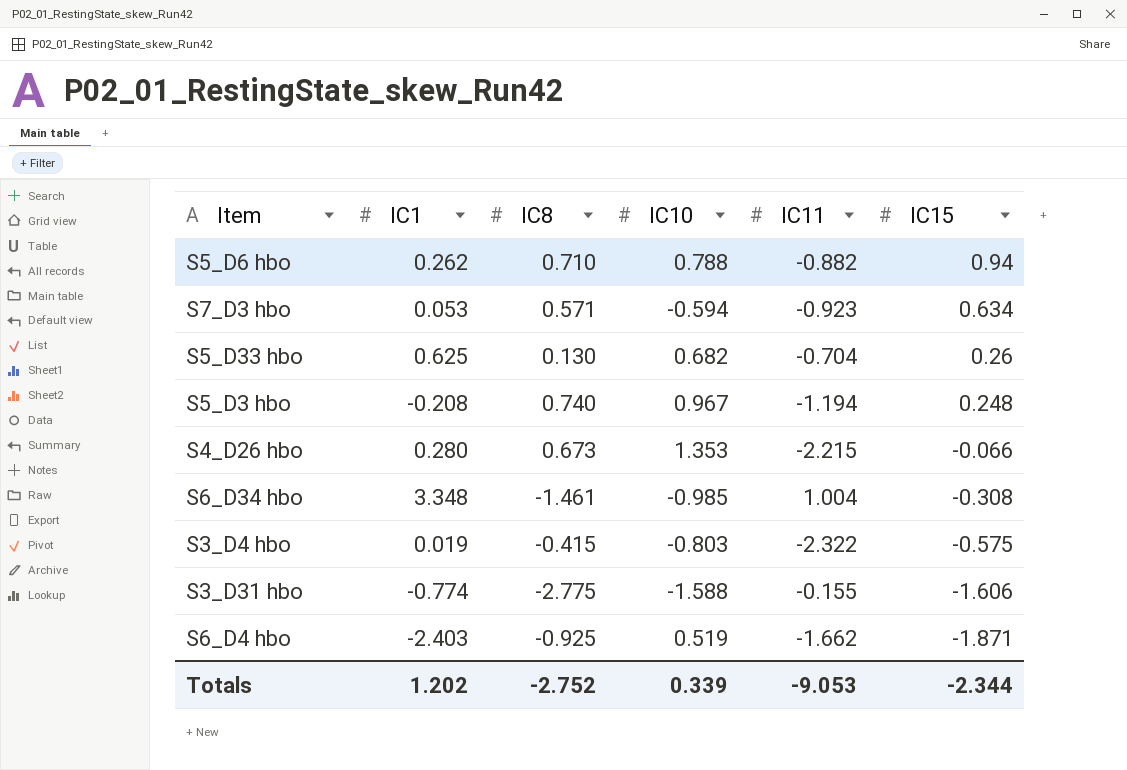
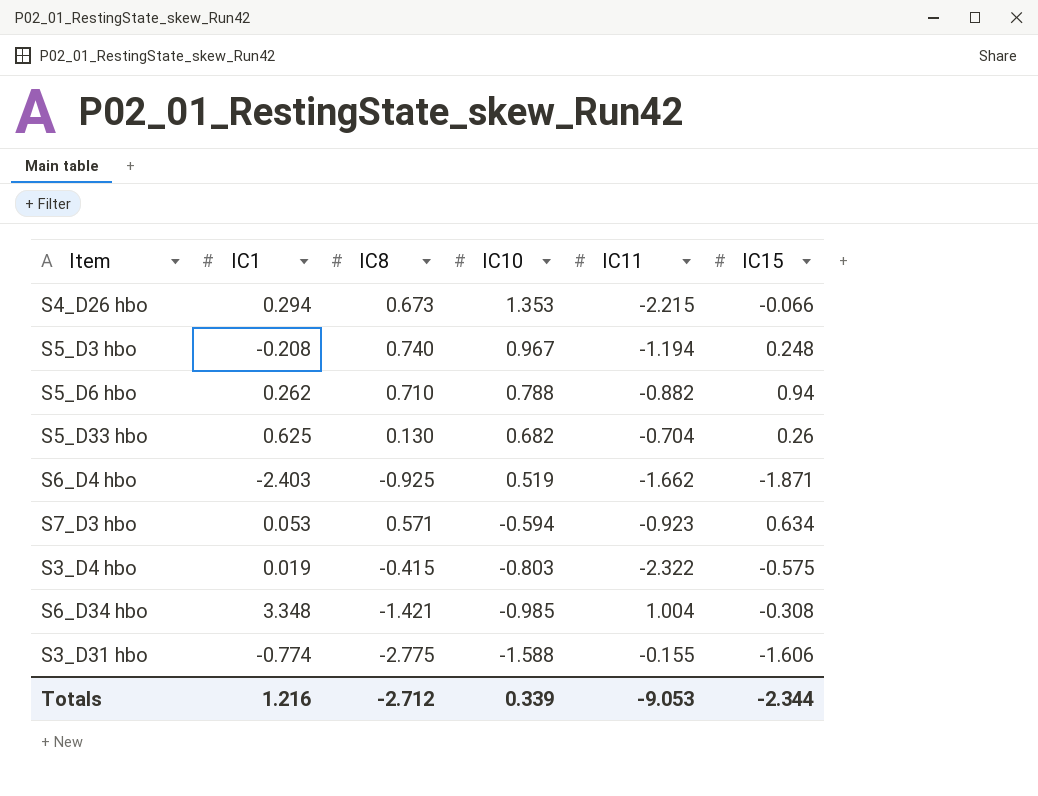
row order: IC15 descending -> IC10 descending
S4_D26 hbo | IC1: 0.280 -> 0.294
S6_D34 hbo | IC8: -1.461 -> -1.421
Totals | IC1: 1.202 -> 1.216
Totals | IC8: -2.752 -> -2.712

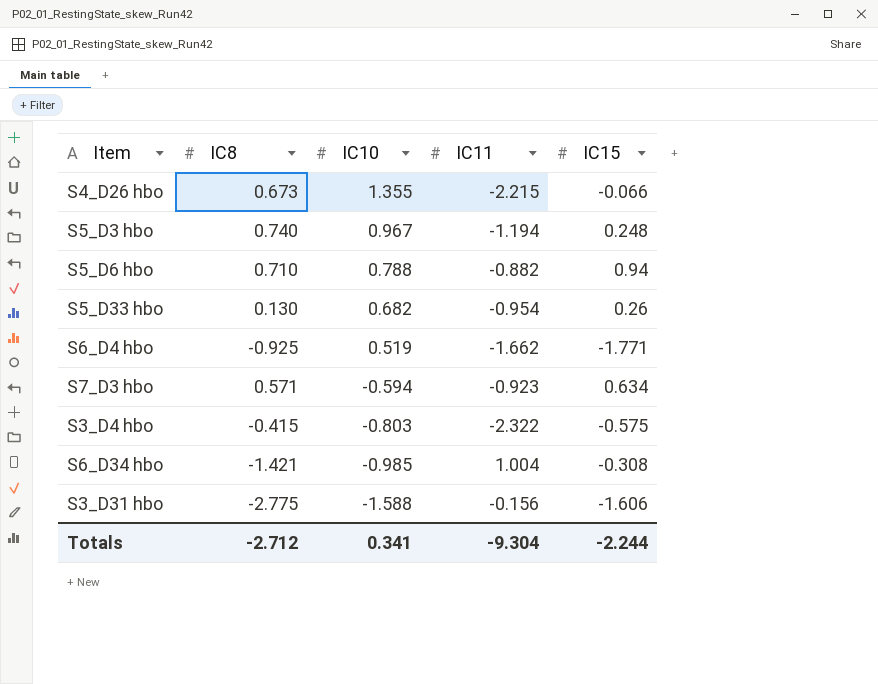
column IC1 | position: 2 -> none
S4_D26 hbo | IC10: 1.353 -> 1.355
S5_D33 hbo | IC11: -0.704 -> -0.954
S6_D4 hbo | IC15: -1.871 -> -1.771
S3_D31 hbo | IC11: -0.155 -> -0.156
Totals | IC10: 0.339 -> 0.341
Totals | IC11: -9.053 -> -9.304
Totals | IC15: -2.344 -> -2.244

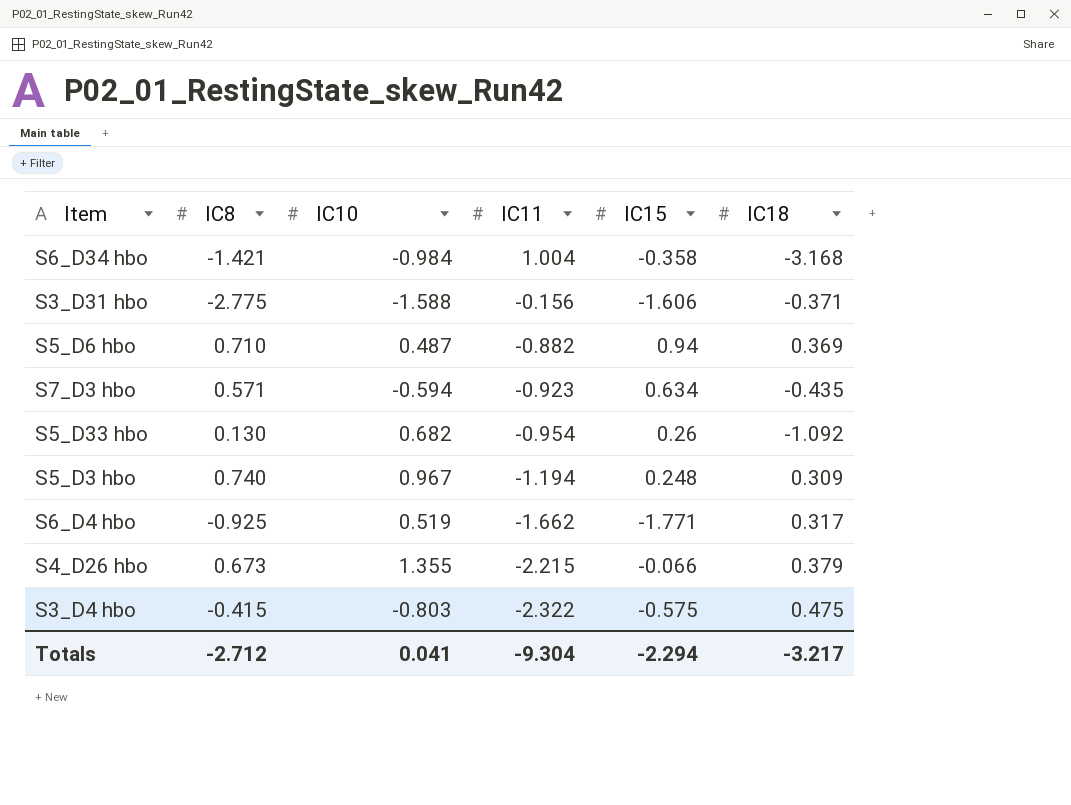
row order: IC10 descending -> IC11 descending
column IC18 | position: none -> 6
S6_D34 hbo | IC10: -0.985 -> -0.984
S6_D34 hbo | IC15: -0.308 -> -0.358
S5_D6 hbo | IC10: 0.788 -> 0.487
Totals | IC10: 0.341 -> 0.041
Totals | IC15: -2.244 -> -2.294

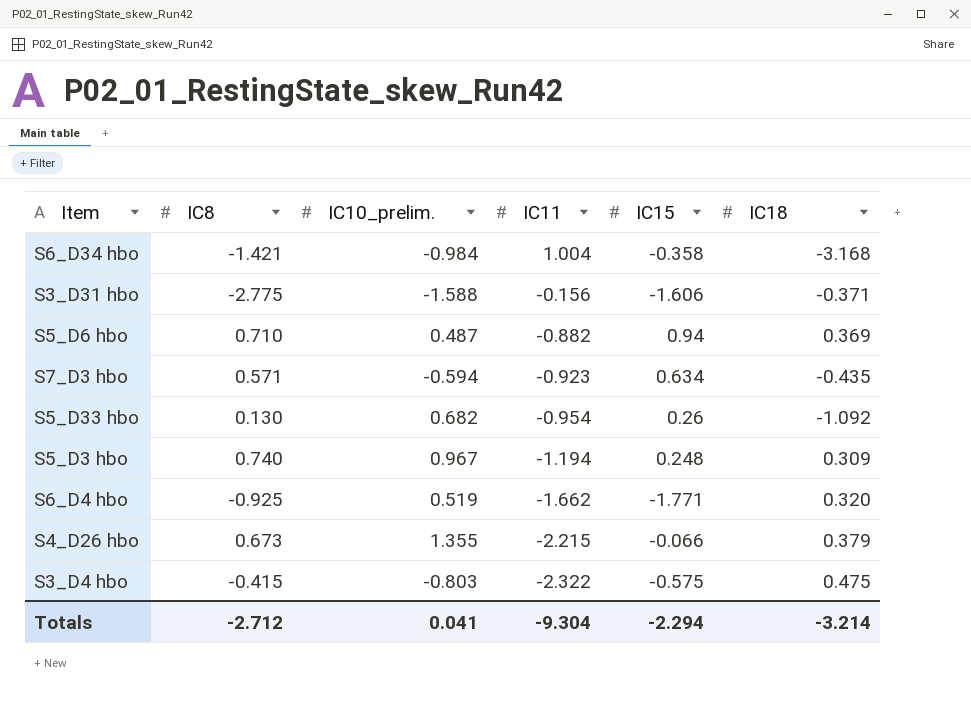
column name: IC10 -> IC10_prelim.
S6_D4 hbo | IC18: 0.317 -> 0.320
Totals | IC18: -3.217 -> -3.214

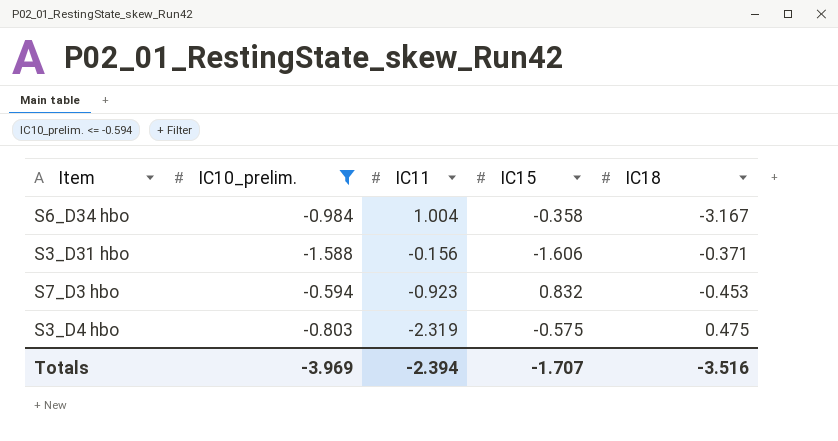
filter: none -> IC10_prelim. <= -0.594
column IC8 | position: 2 -> none
S6_D34 hbo | IC18: -3.168 -> -3.167
S7_D3 hbo | IC15: 0.634 -> 0.832
S7_D3 hbo | IC18: -0.435 -> -0.453
S3_D4 hbo | IC11: -2.322 -> -2.319
Totals | IC10_prelim.: 0.041 -> -3.969
Totals | IC11: -9.304 -> -2.394
Totals | IC15: -2.294 -> -1.707
Totals | IC18: -3.214 -> -3.516

